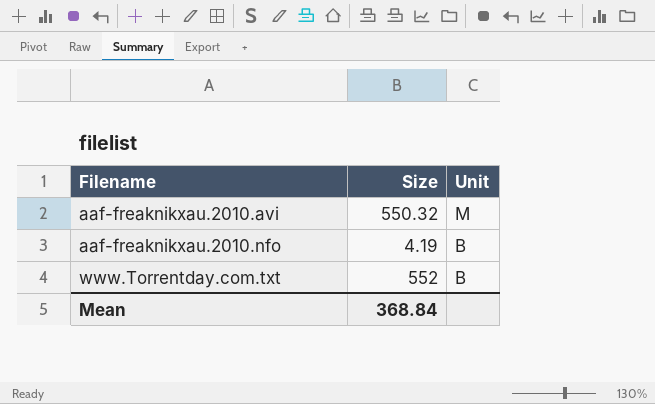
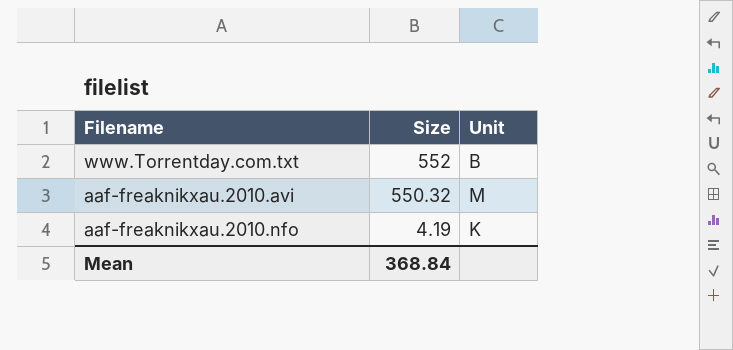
row order: Filename ascending -> Size descending
aaf-freaknikxau.2010.nfo | Unit: B -> K

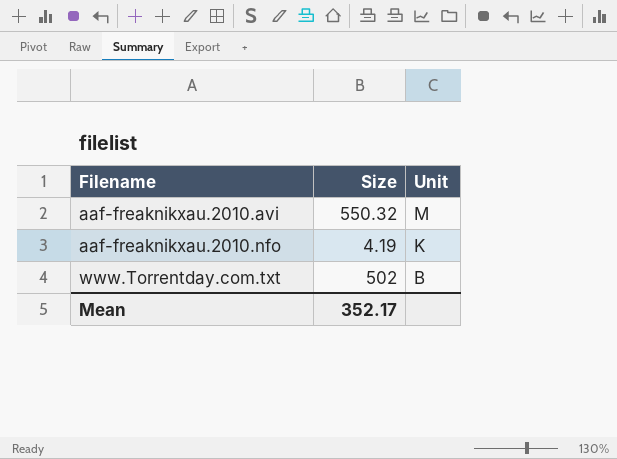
row order: Size descending -> Filename ascending
www.Torrentday.com.txt | Size: 552 -> 502
Mean | Size: 368.84 -> 352.17

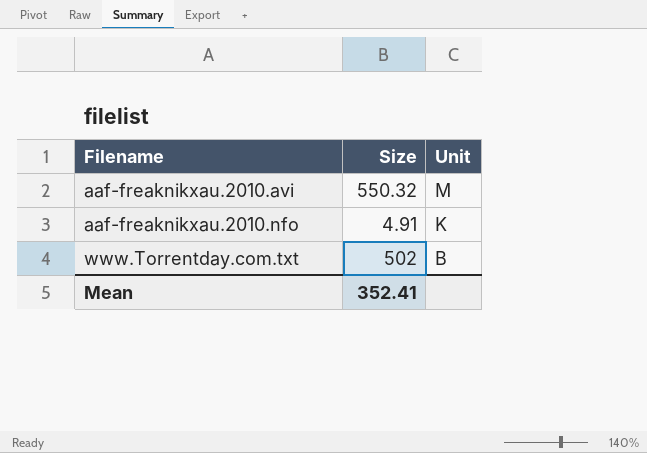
aaf-freaknikxau.2010.nfo | Size: 4.19 -> 4.91
Mean | Size: 352.17 -> 352.41

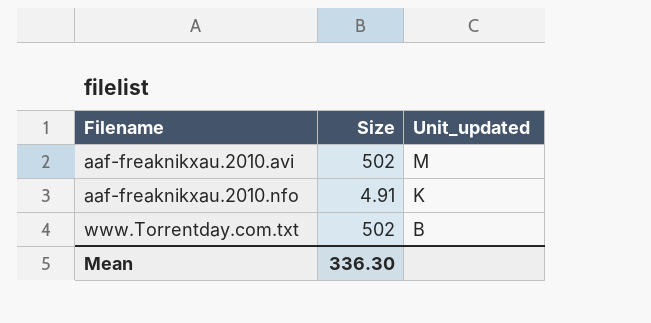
column name: Unit -> Unit_updated
aaf-freaknikxau.2010.avi | Size: 550.32 -> 502
Mean | Size: 352.41 -> 336.30

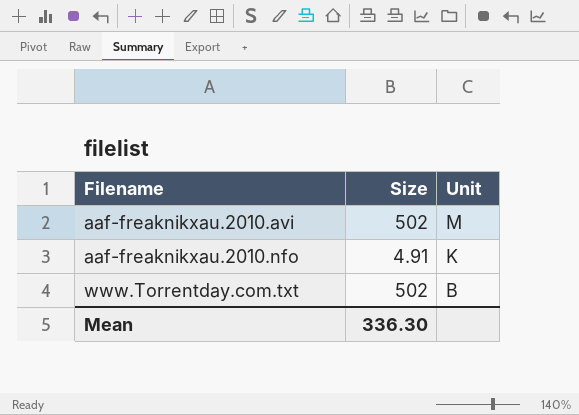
column name: Unit_updated -> Unit

